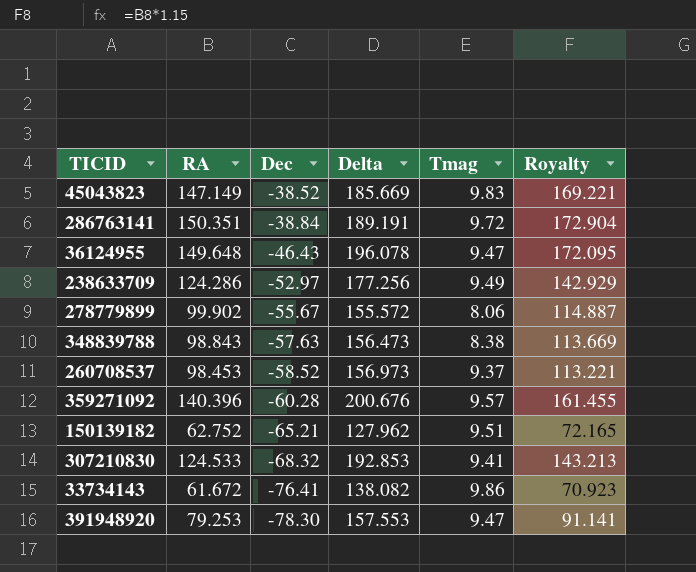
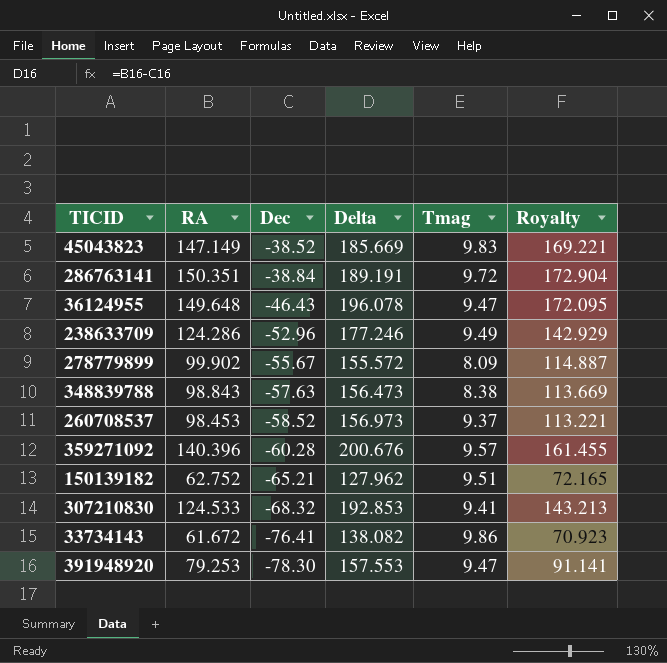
238633709 | Dec: -52.97 -> -52.96
238633709 | Delta: 177.256 -> 177.246
278779899 | Tmag: 8.06 -> 8.09

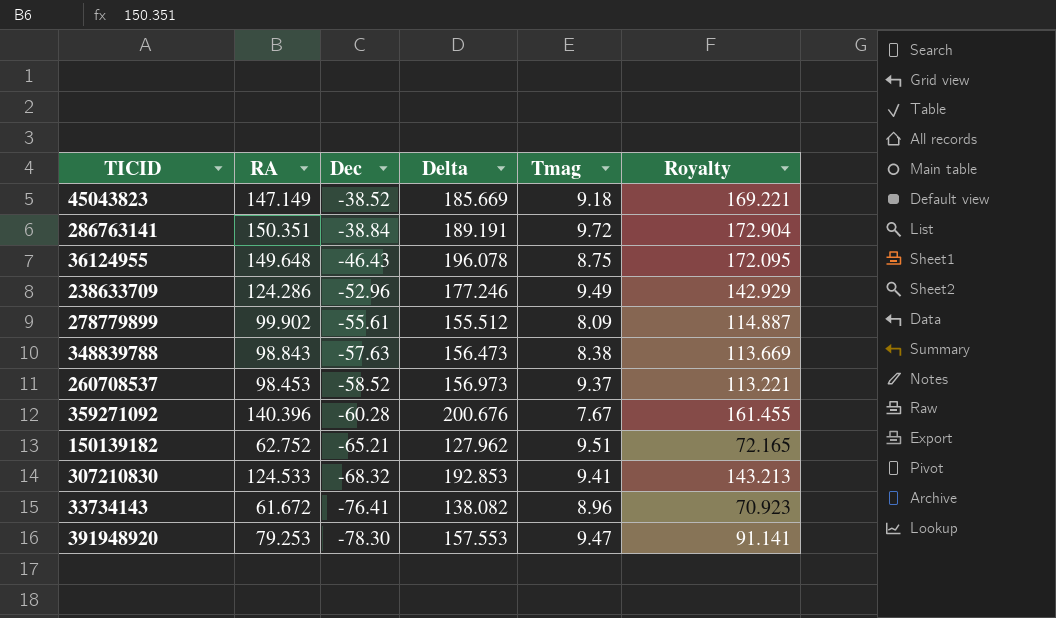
45043823 | Tmag: 9.83 -> 9.18
36124955 | Tmag: 9.47 -> 8.75
278779899 | Dec: -55.67 -> -55.61
278779899 | Delta: 155.572 -> 155.512
359271092 | Tmag: 9.57 -> 7.67
33734143 | Tmag: 9.86 -> 8.96

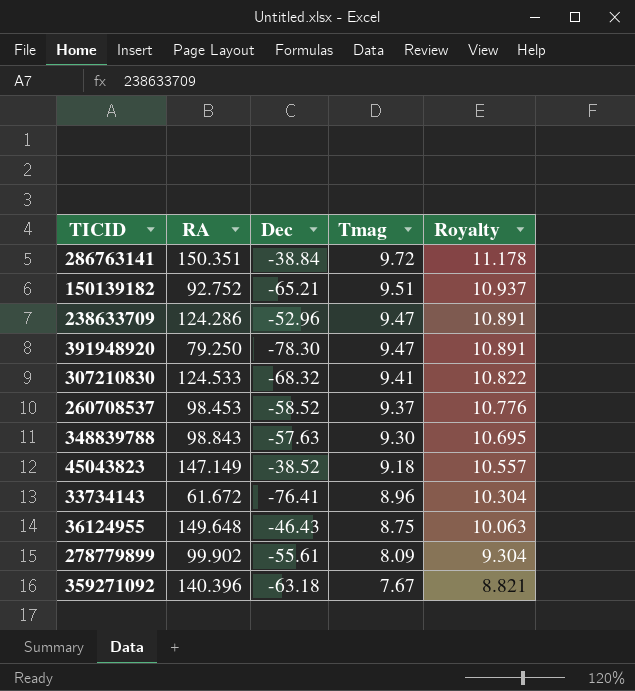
row order: Dec descending -> Tmag descending
column Delta | formula: [RA] - [Dec] -> none
column Royalty | formula: [RA] * 1.15 -> [Tmag] * 1.15
150139182 | RA: 62.752 -> 92.752
238633709 | Tmag: 9.49 -> 9.47
391948920 | RA: 79.253 -> 79.250
348839788 | Tmag: 8.38 -> 9.30
359271092 | Dec: -60.28 -> -63.18

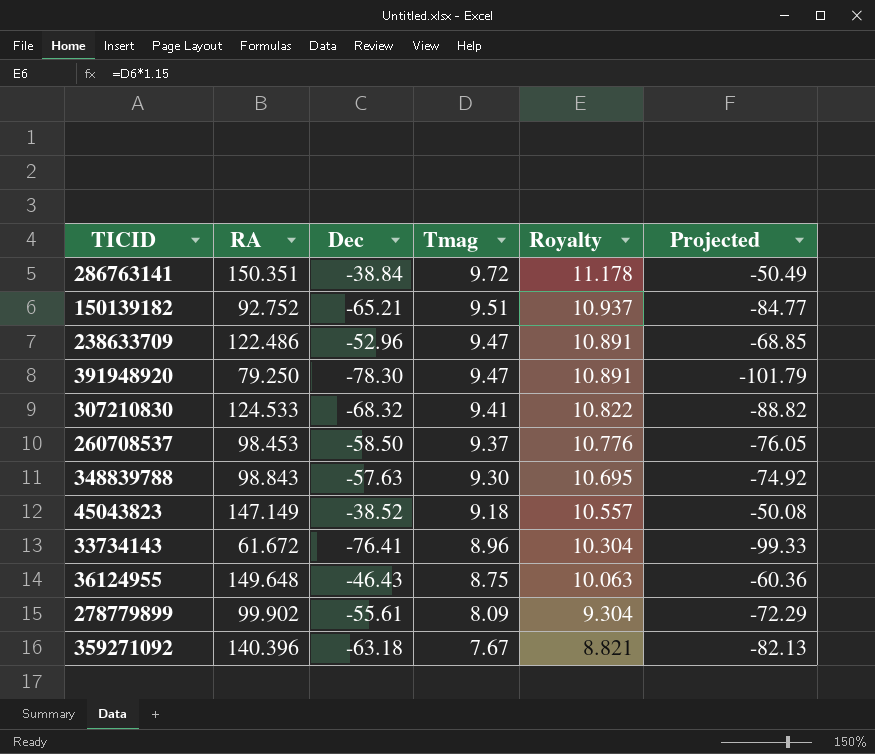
column Projected | formula: none -> [Dec] * 1.3
238633709 | RA: 124.286 -> 122.486
260708537 | Dec: -58.52 -> -58.50

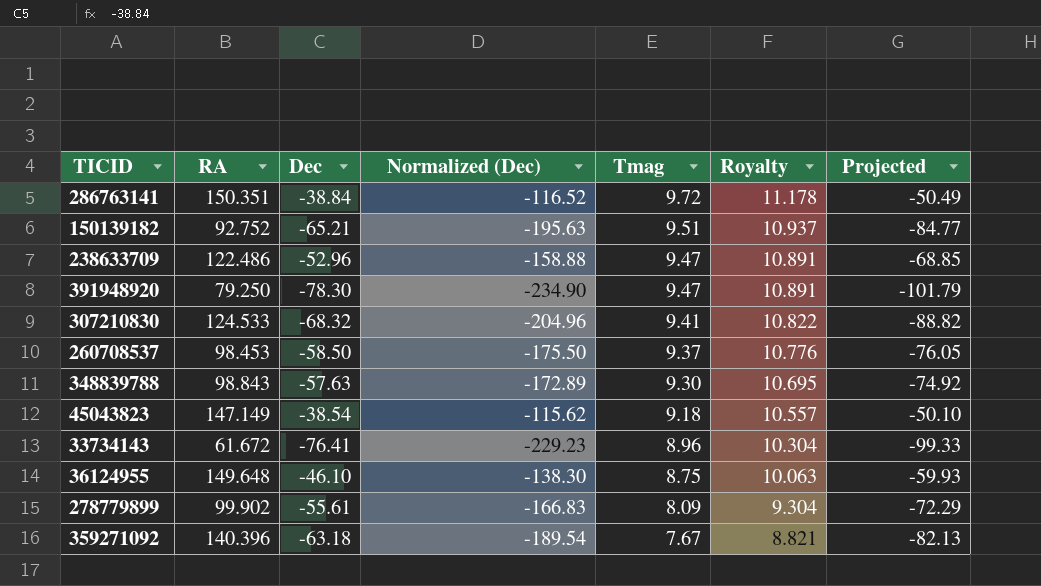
column Normalized (Dec) | formula: none -> [Dec] * 3
45043823 | Dec: -38.52 -> -38.54
45043823 | Projected: -50.08 -> -50.10
36124955 | Dec: -46.43 -> -46.10
36124955 | Projected: -60.36 -> -59.93

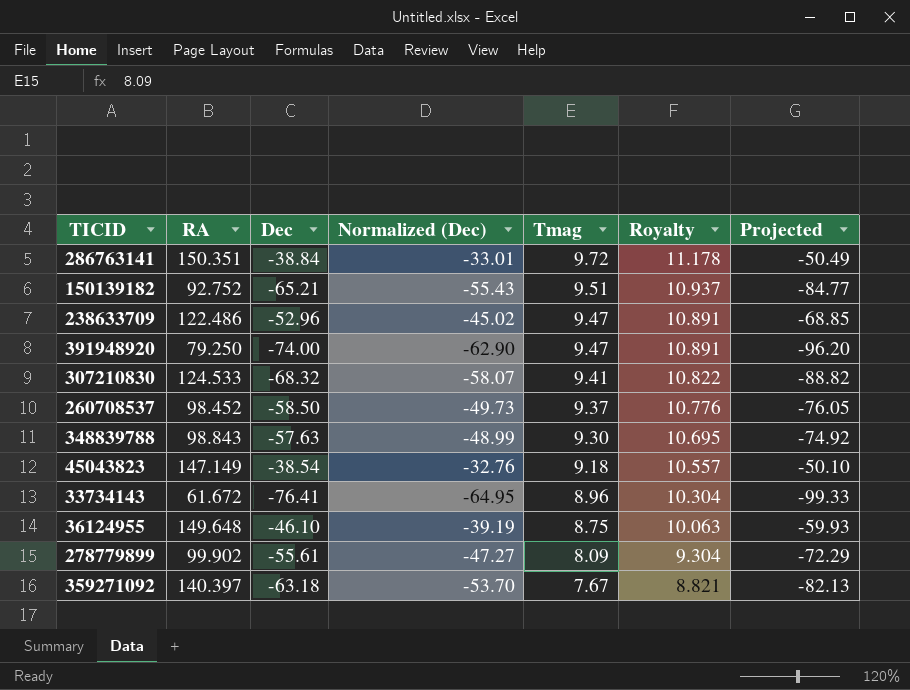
column Normalized (Dec) | formula: [Dec] * 3 -> [Dec] * 0.85
391948920 | Dec: -78.30 -> -74.00
391948920 | Projected: -101.79 -> -96.20
260708537 | RA: 98.453 -> 98.452
359271092 | RA: 140.396 -> 140.397

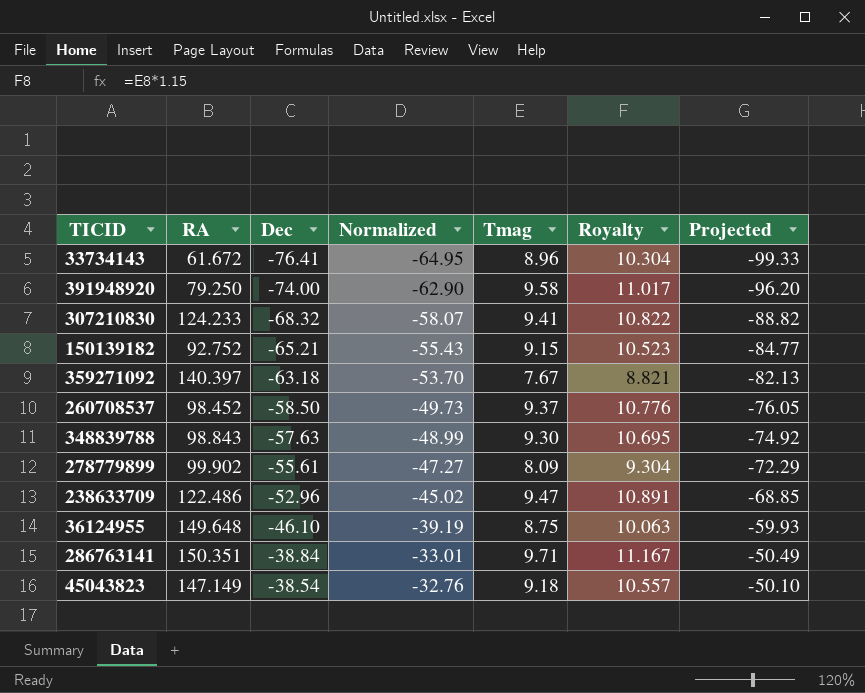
row order: Tmag descending -> Dec ascending
column name: Normalized (Dec) -> Normalized
391948920 | Tmag: 9.47 -> 9.58
391948920 | Royalty: 10.891 -> 11.017
307210830 | RA: 124.533 -> 124.233
150139182 | Tmag: 9.51 -> 9.15
150139182 | Royalty: 10.937 -> 10.523
286763141 | Tmag: 9.72 -> 9.71
286763141 | Royalty: 11.178 -> 11.167

